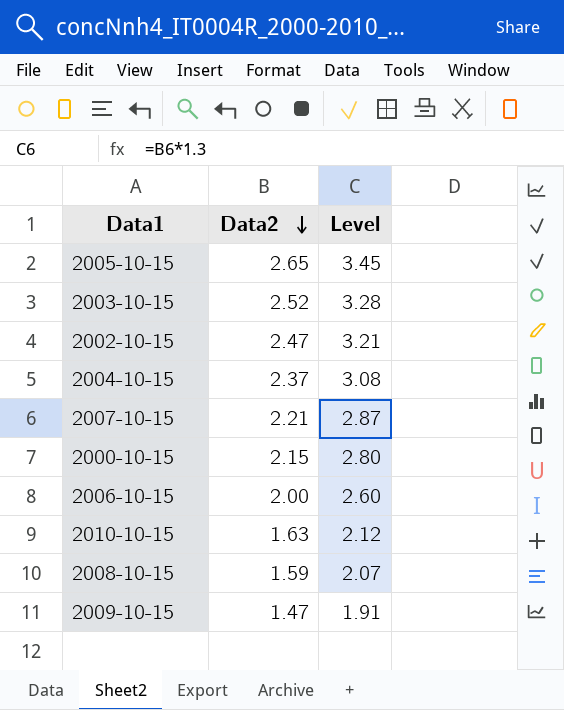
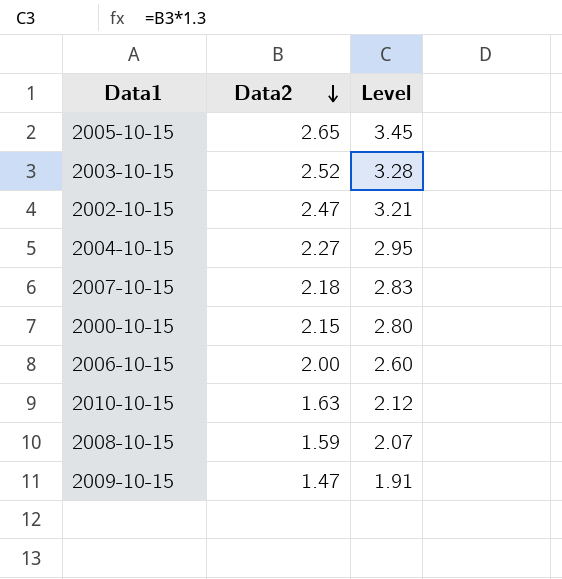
2004-10-15 | Data2: 2.37 -> 2.27
2004-10-15 | Level: 3.08 -> 2.95
2007-10-15 | Data2: 2.21 -> 2.18
2007-10-15 | Level: 2.87 -> 2.83

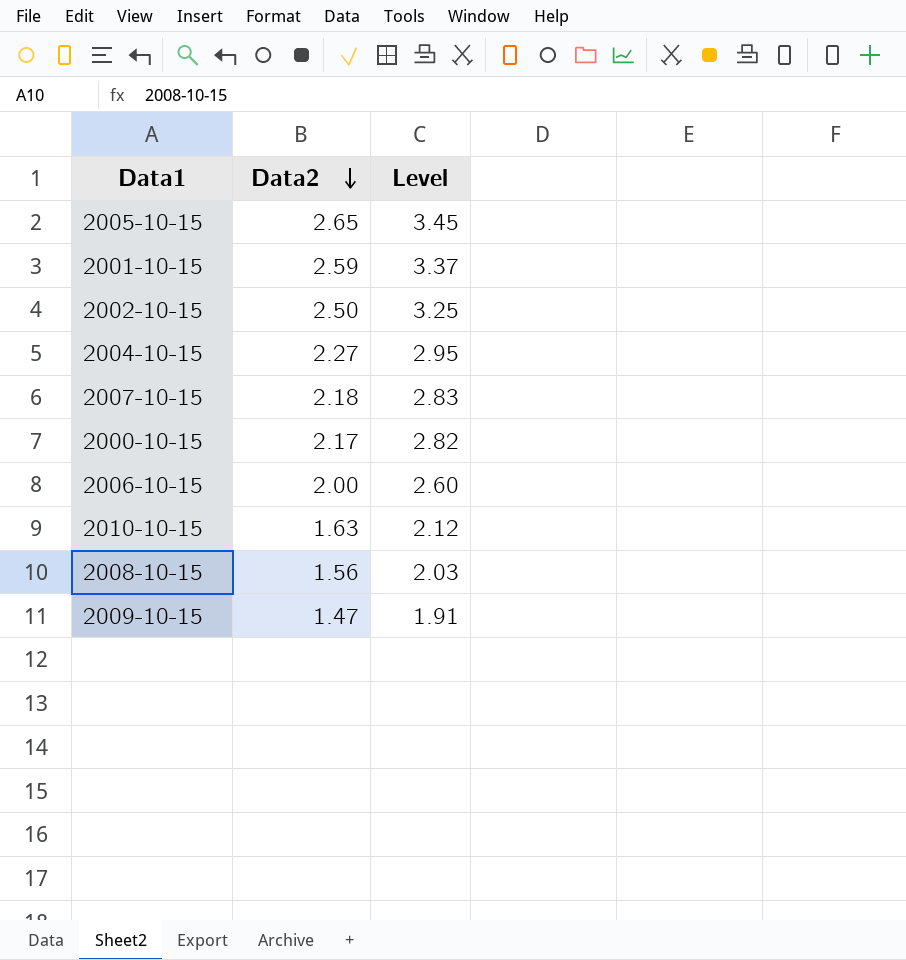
row 2003-10-15: 2.52 | 3.28 -> none
row 2001-10-15: none -> 2.59 | 3.37
2002-10-15 | Data2: 2.47 -> 2.50
2002-10-15 | Level: 3.21 -> 3.25
2000-10-15 | Data2: 2.15 -> 2.17
2000-10-15 | Level: 2.80 -> 2.82
2008-10-15 | Data2: 1.59 -> 1.56
2008-10-15 | Level: 2.07 -> 2.03

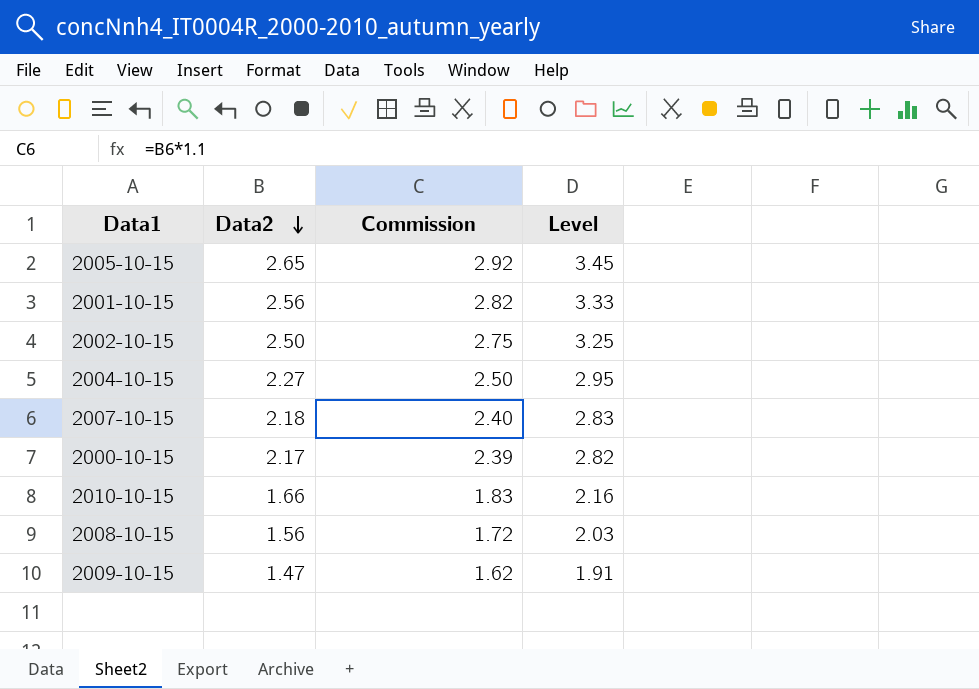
column Commission | formula: none -> [Data2] * 1.1
row 2006-10-15: 2.00 | 2.60 -> none
2001-10-15 | Data2: 2.59 -> 2.56
2001-10-15 | Level: 3.37 -> 3.33
2010-10-15 | Data2: 1.63 -> 1.66
2010-10-15 | Level: 2.12 -> 2.16

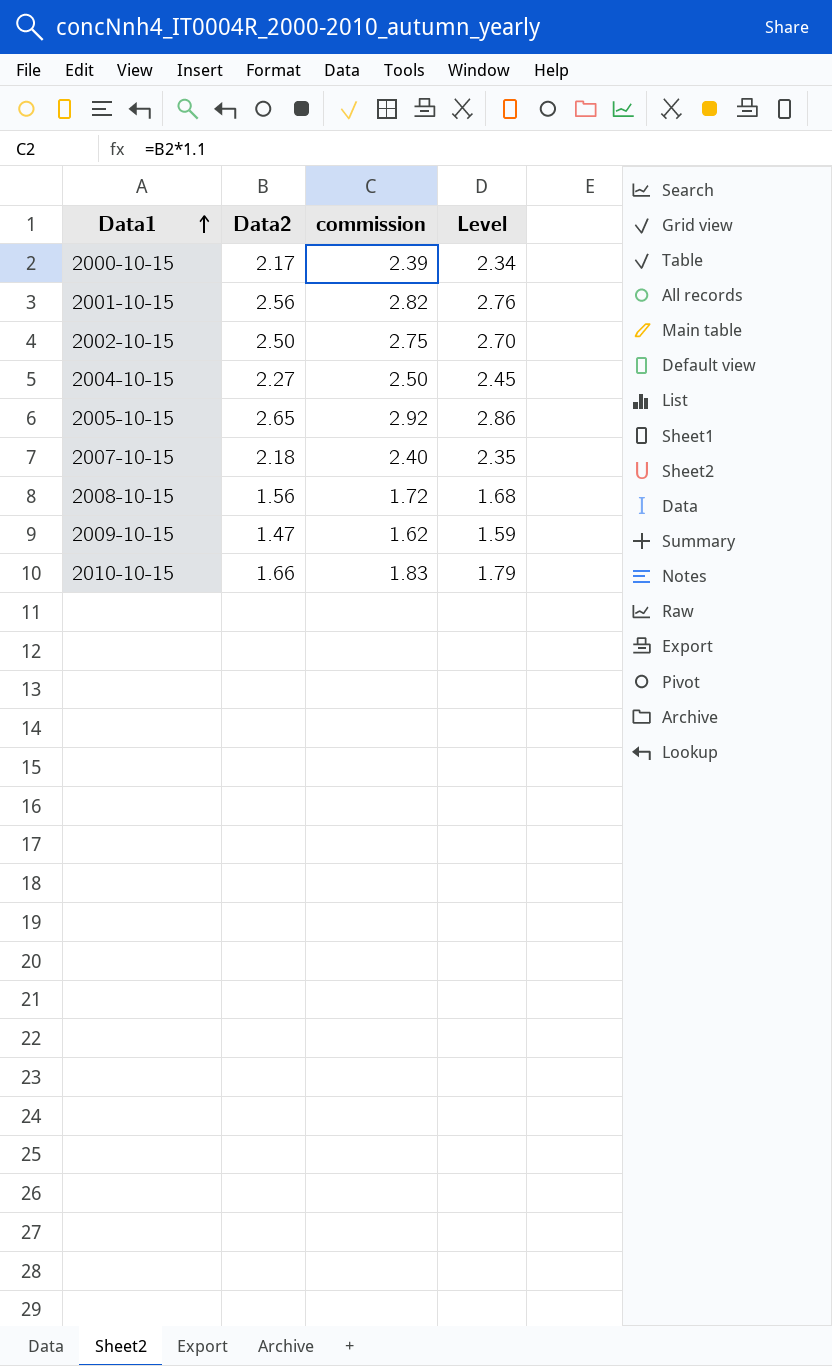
row order: Data2 descending -> Data1 ascending
column name: Commission -> commission
column Level | formula: [Data2] * 1.3 -> [Data2] * 1.08

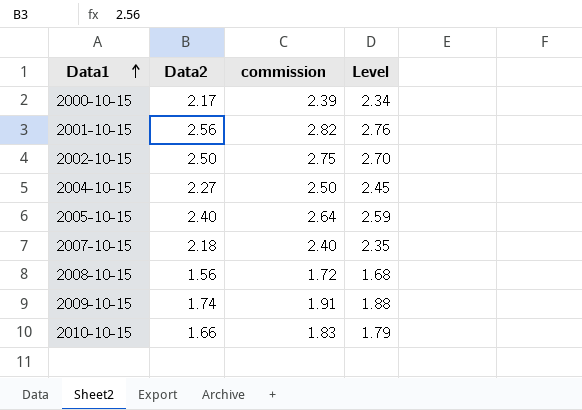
2005-10-15 | Data2: 2.65 -> 2.40
2005-10-15 | commission: 2.92 -> 2.64
2005-10-15 | Level: 2.86 -> 2.59
2009-10-15 | Data2: 1.47 -> 1.74
2009-10-15 | commission: 1.62 -> 1.91
2009-10-15 | Level: 1.59 -> 1.88

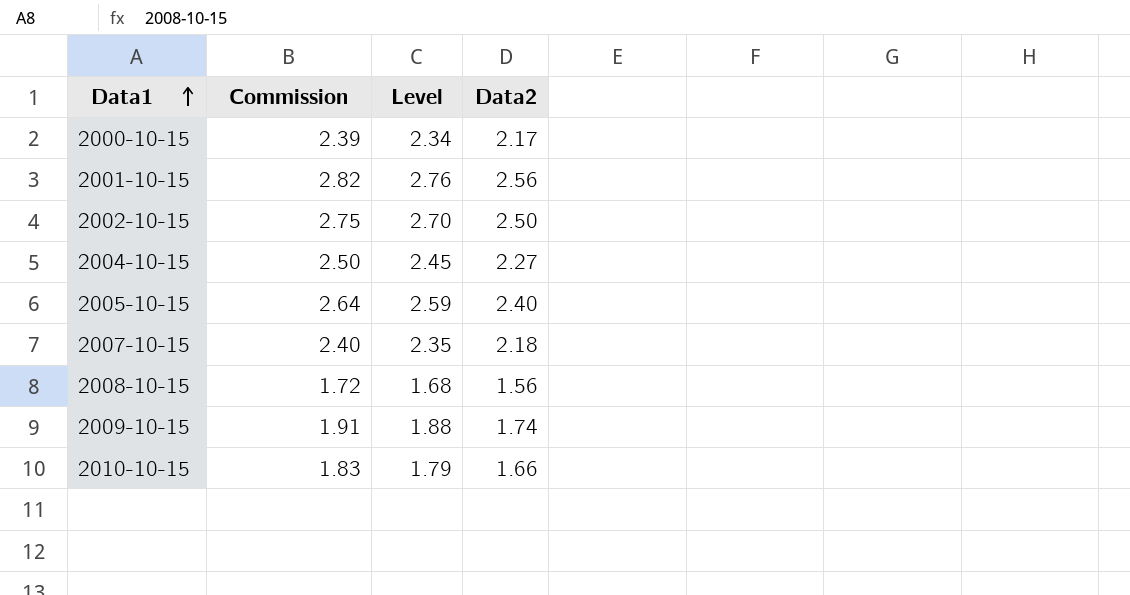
column name: commission -> Commission
column Data2 | position: 2 -> 4

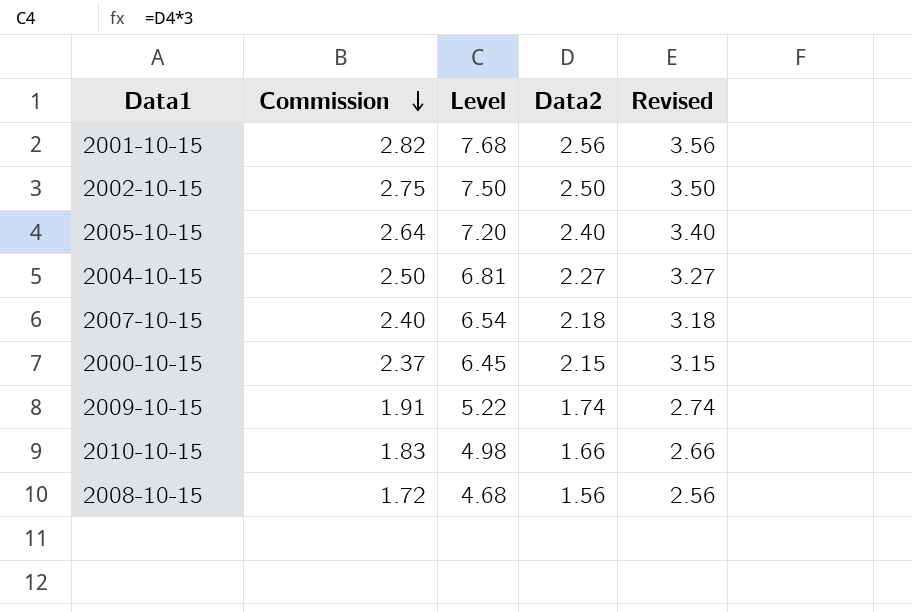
row order: Data1 ascending -> Commission descending
column Level | formula: [Data2] * 1.08 -> [Data2] * 3
column Revised | formula: none -> [Data2] + 1
2000-10-15 | Commission: 2.39 -> 2.37
2000-10-15 | Data2: 2.17 -> 2.15

